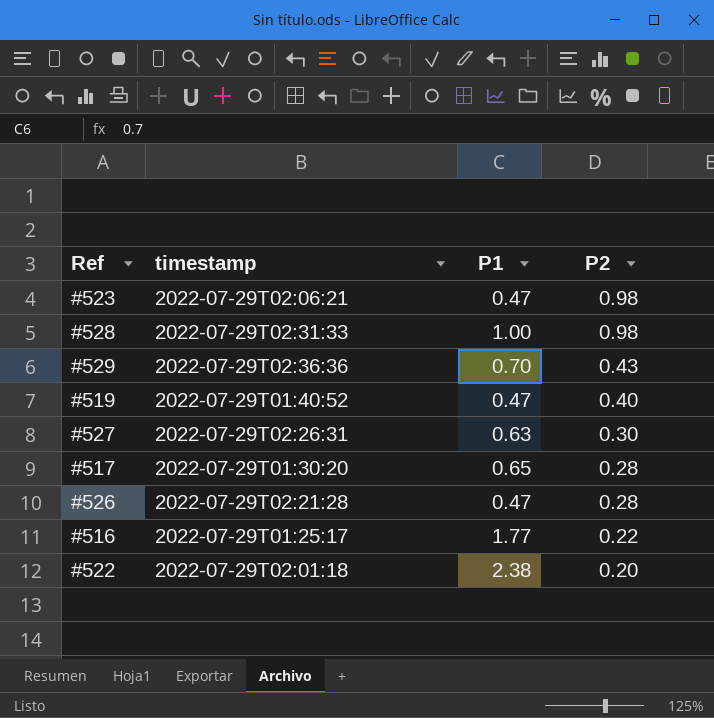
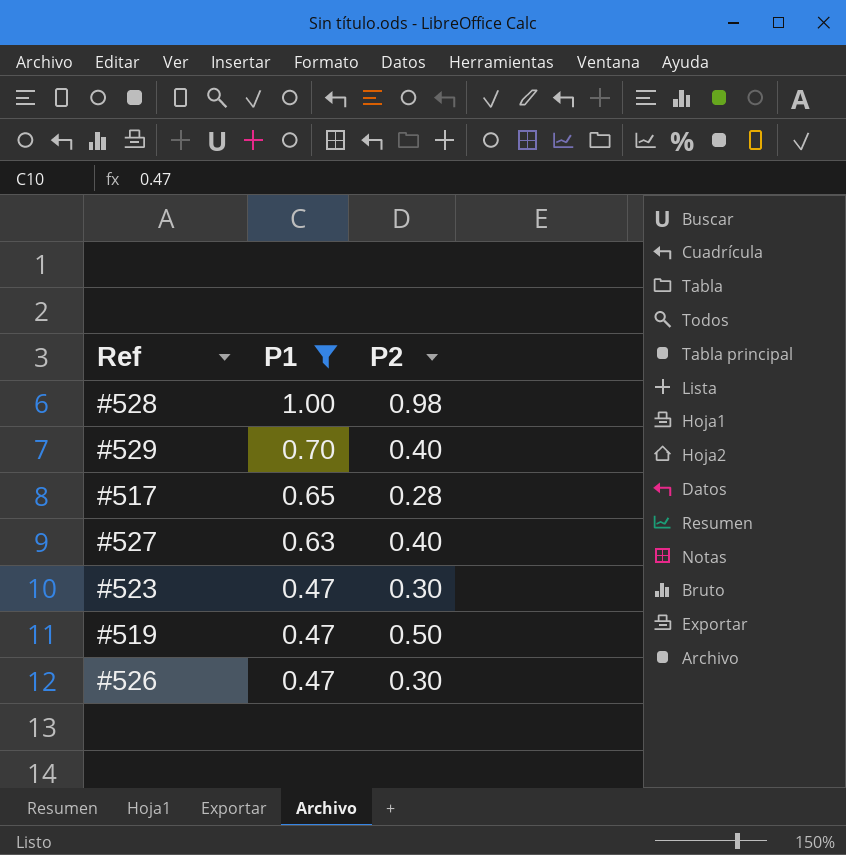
filter: none -> P1 <= 1.00
row order: P2 descending -> P1 descending
column timestamp | position: 2 -> none
#529 | P2: 0.43 -> 0.40
#527 | P2: 0.30 -> 0.40
#523 | P2: 0.98 -> 0.30
#519 | P2: 0.40 -> 0.50
#526 | P2: 0.28 -> 0.30

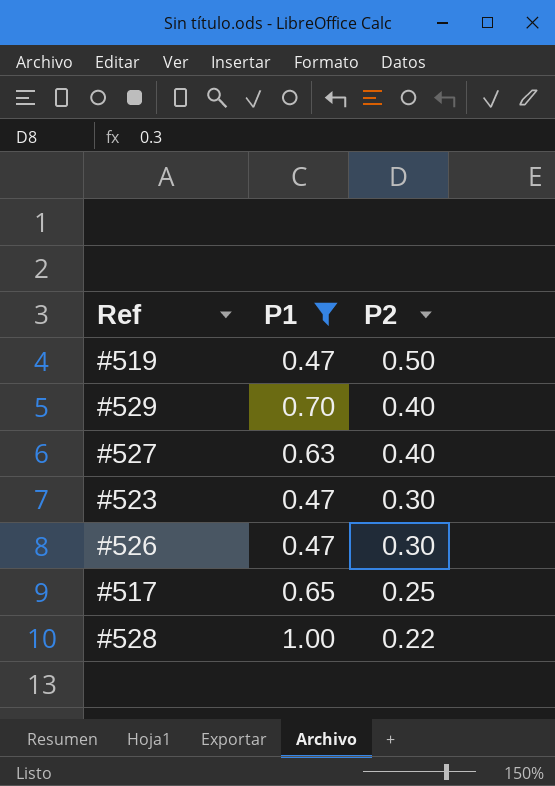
row order: P1 descending -> P2 descending
#517 | P2: 0.28 -> 0.25
#528 | P2: 0.98 -> 0.22

